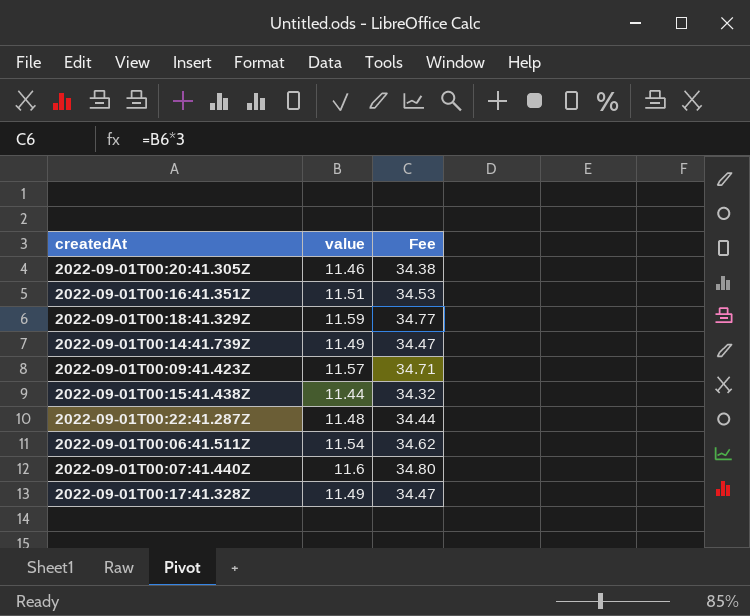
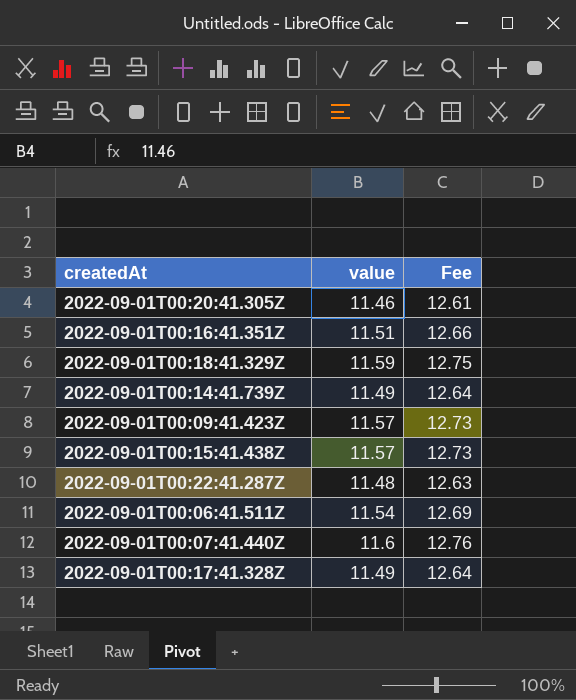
column Fee | formula: [value] * 3 -> [value] * 1.1
2022-09-01T00:15:41.438Z | value: 11.44 -> 11.57

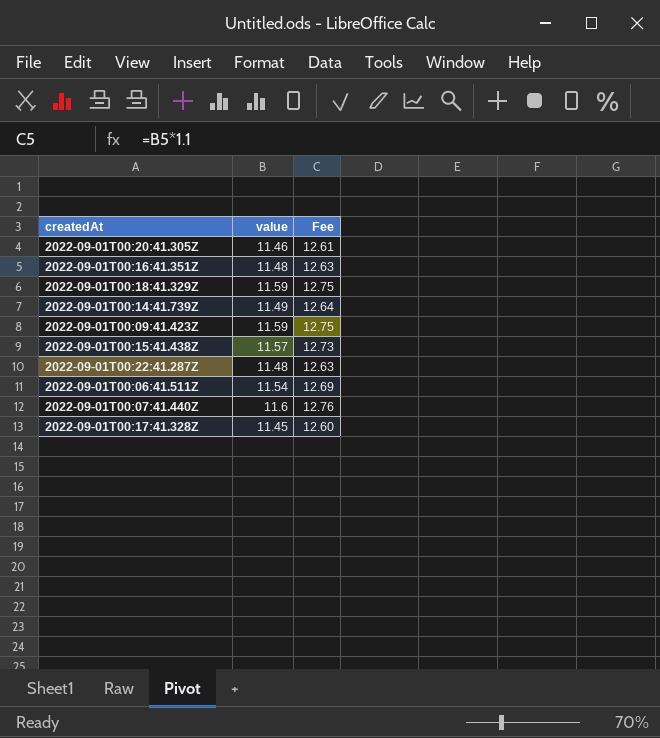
2022-09-01T00:16:41.351Z | value: 11.51 -> 11.48
2022-09-01T00:16:41.351Z | Fee: 12.66 -> 12.63
2022-09-01T00:09:41.423Z | value: 11.57 -> 11.59
2022-09-01T00:09:41.423Z | Fee: 12.73 -> 12.75
2022-09-01T00:17:41.328Z | value: 11.49 -> 11.45
2022-09-01T00:17:41.328Z | Fee: 12.64 -> 12.60

